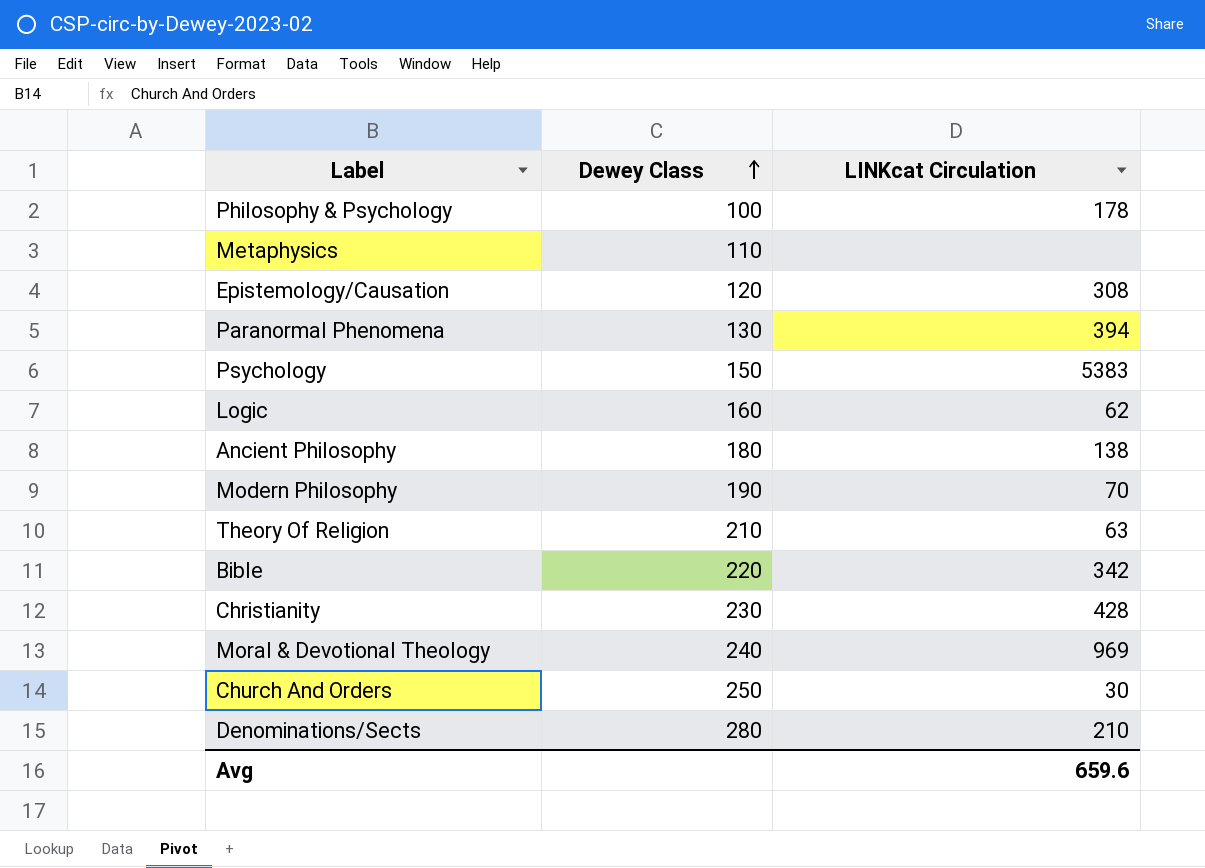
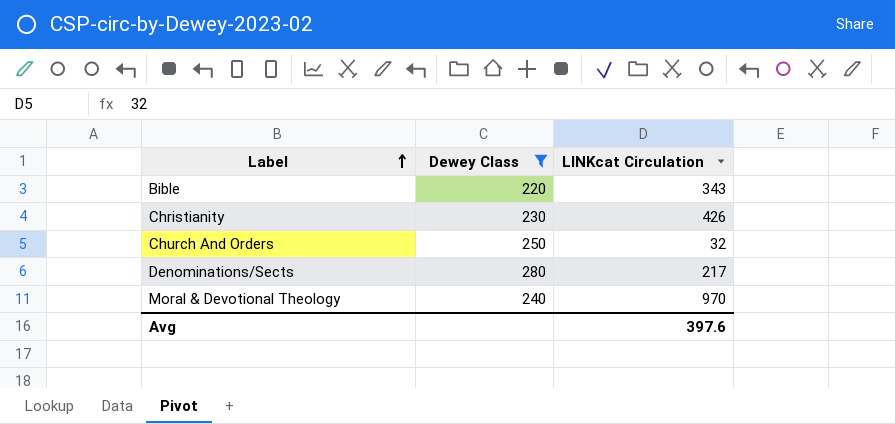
filter: none -> Dewey Class >= 220
row order: Dewey Class ascending -> Label ascending
Bible | LINKcat Circulation: 342 -> 343
Christianity | LINKcat Circulation: 428 -> 426
Church And Orders | LINKcat Circulation: 30 -> 32
Denominations/Sects | LINKcat Circulation: 210 -> 217
Moral & Devotional Theology | LINKcat Circulation: 969 -> 970
Avg | LINKcat Circulation: 659.6 -> 397.6

